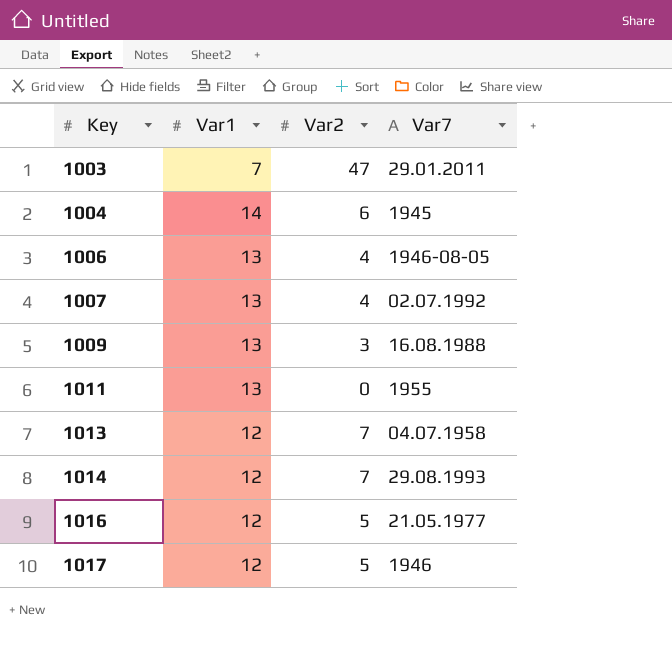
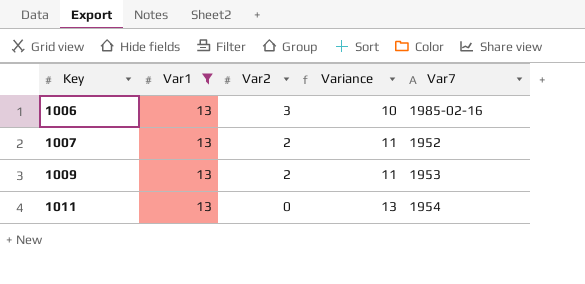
filter: none -> Var1 = 13
column Variance | formula: none -> [Var1] - [Var2]
1006 | Var2: 4 -> 3
1006 | Var7: 1946-08-05 -> 1985-02-16
1007 | Var2: 4 -> 2
1007 | Var7: 02.07.1992 -> 1952
1009 | Var2: 3 -> 2
1009 | Var7: 16.08.1988 -> 1953
1011 | Var7: 1955 -> 1954

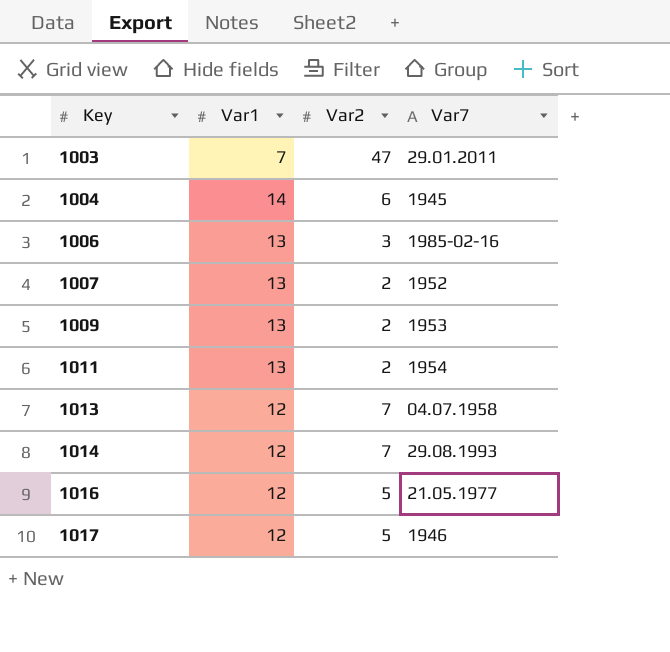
filter: Var1 = 13 -> none
column Variance | formula: [Var1] - [Var2] -> none
1011 | Var2: 0 -> 2

